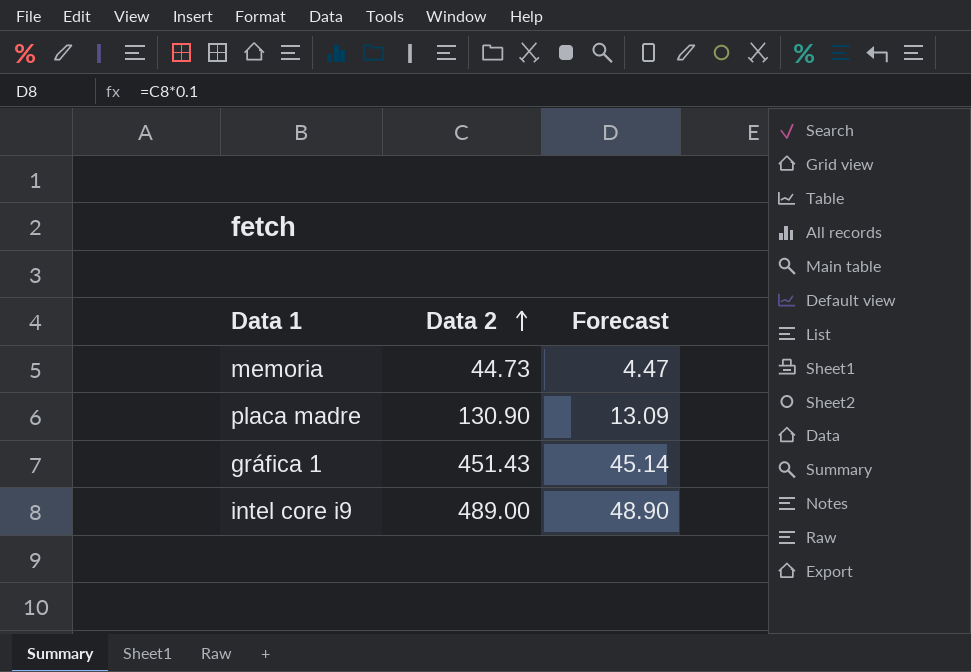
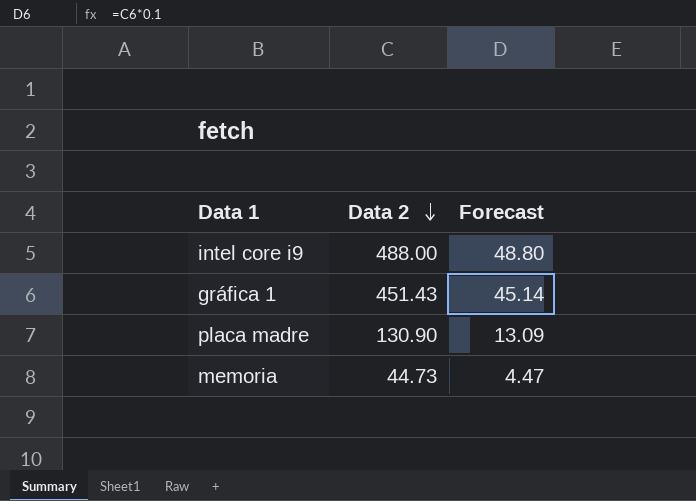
row order: Data 2 ascending -> Data 2 descending
intel core i9 | Data 2: 489.00 -> 488.00
intel core i9 | Forecast: 48.90 -> 48.80

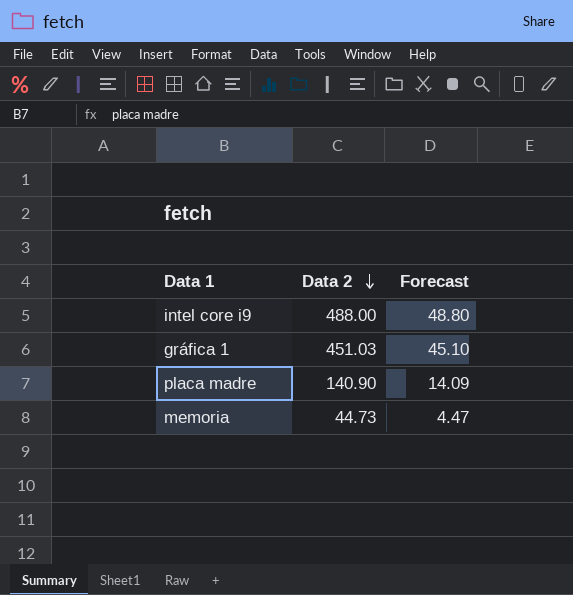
gráfica 1 | Data 2: 451.43 -> 451.03
gráfica 1 | Forecast: 45.14 -> 45.10
placa madre | Data 2: 130.90 -> 140.90
placa madre | Forecast: 13.09 -> 14.09

